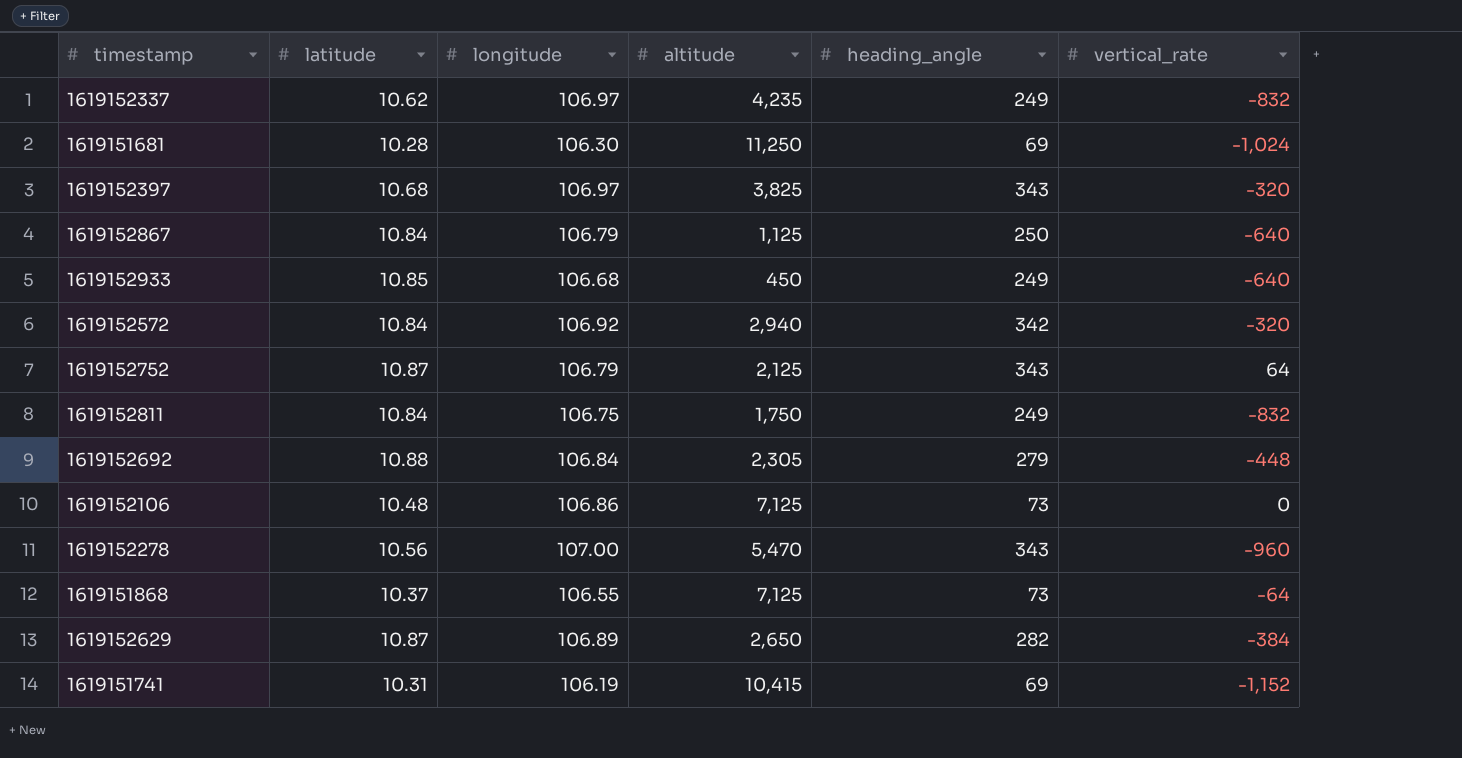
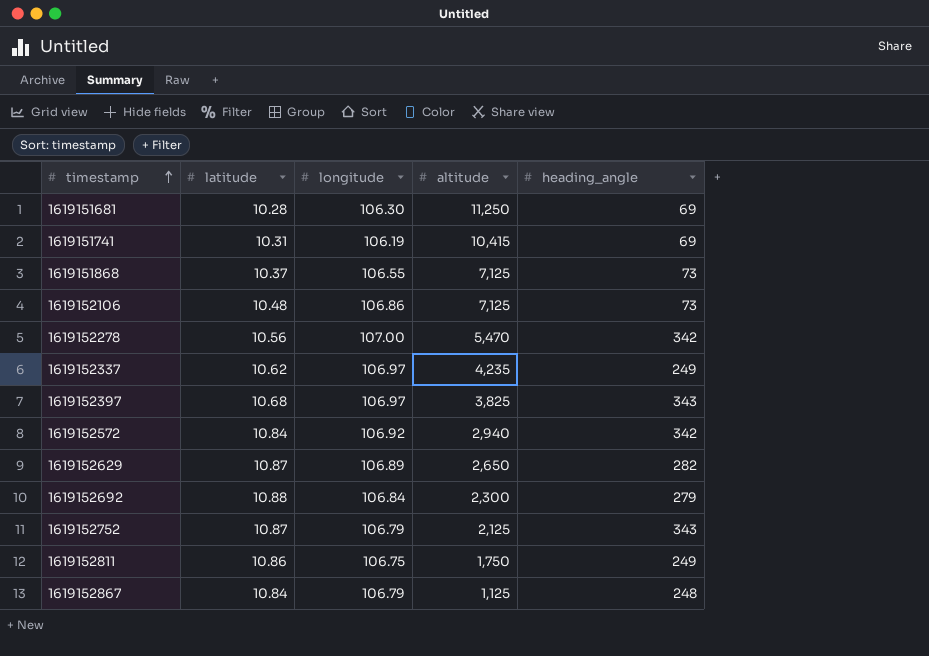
row order: none -> timestamp ascending
column vertical_rate | position: 6 -> none
row 1619152933: 10.85 | 106.68 | 450 | 249 | -640 -> none
1619152278 | heading_angle: 343 -> 342
1619152692 | altitude: 2,305 -> 2,300
1619152811 | latitude: 10.84 -> 10.86
1619152867 | heading_angle: 250 -> 248

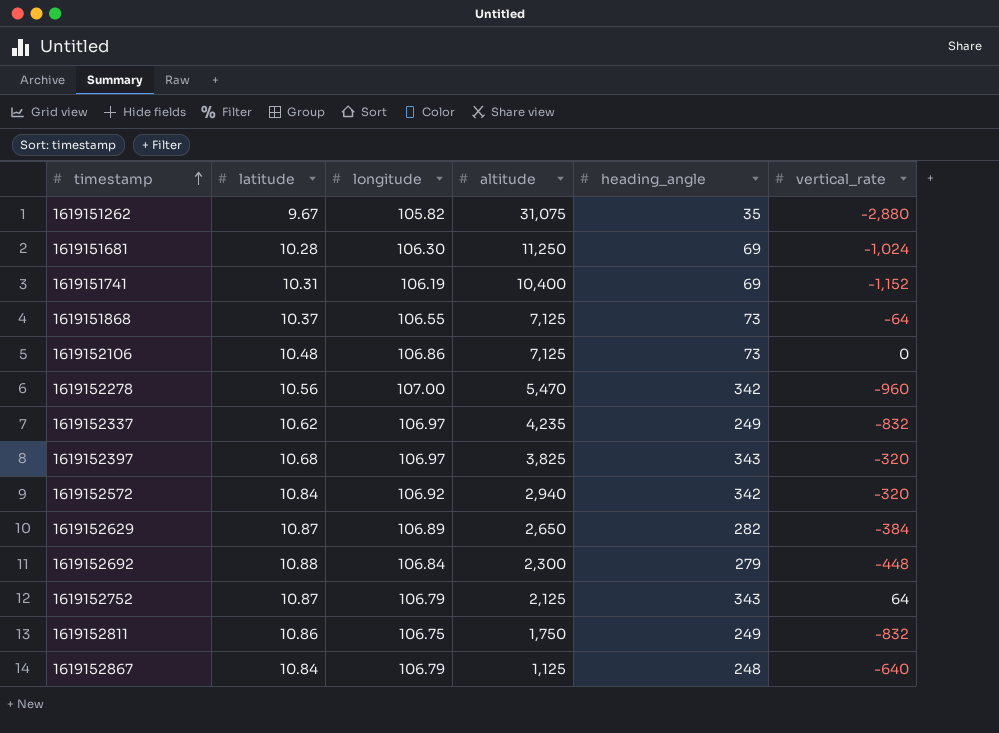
column vertical_rate | position: none -> 6
row 1619151262: none -> 9.67 | 105.82 | 31,075 | 35 | -2,880
1619151741 | altitude: 10,415 -> 10,400

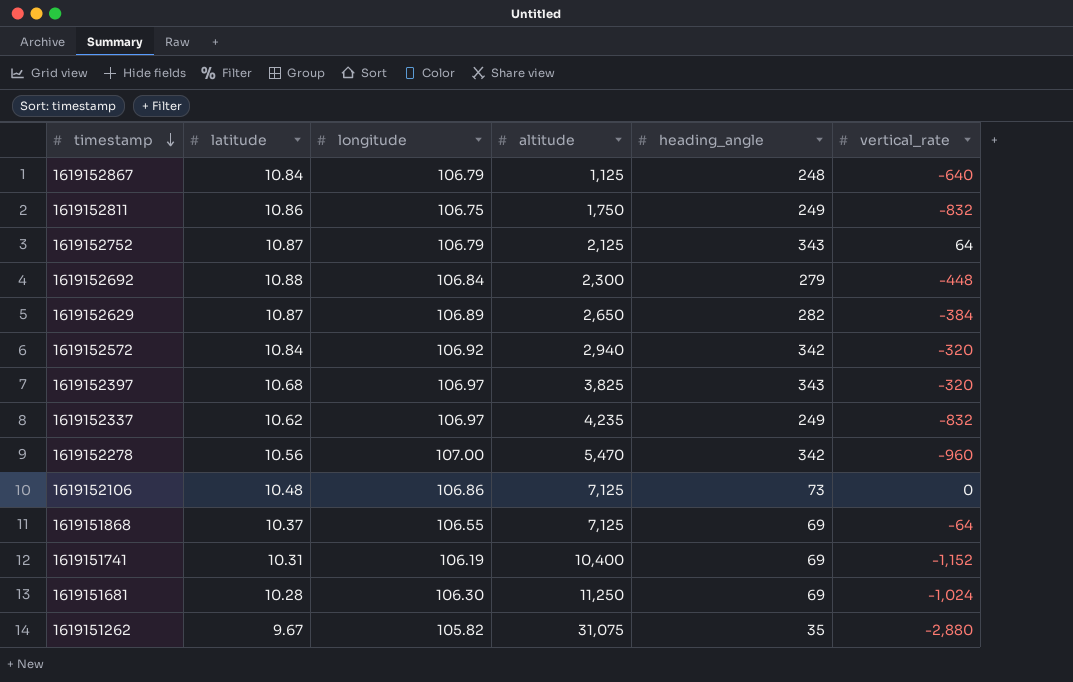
row order: timestamp ascending -> timestamp descending
1619151868 | heading_angle: 73 -> 69

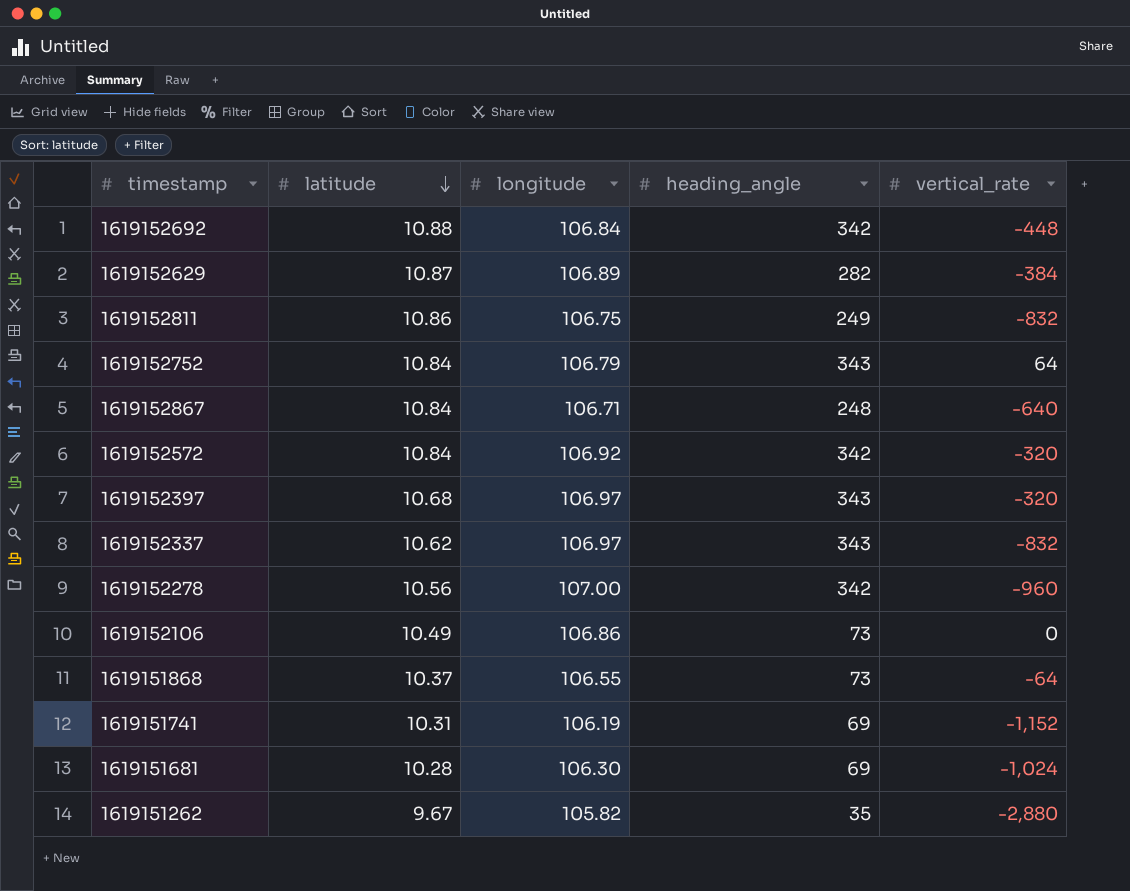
row order: timestamp descending -> latitude descending
column altitude | position: 4 -> none
1619152692 | heading_angle: 279 -> 342
1619152752 | latitude: 10.87 -> 10.84
1619152867 | longitude: 106.79 -> 106.71
1619152337 | heading_angle: 249 -> 343
1619152106 | latitude: 10.48 -> 10.49
1619151868 | heading_angle: 69 -> 73

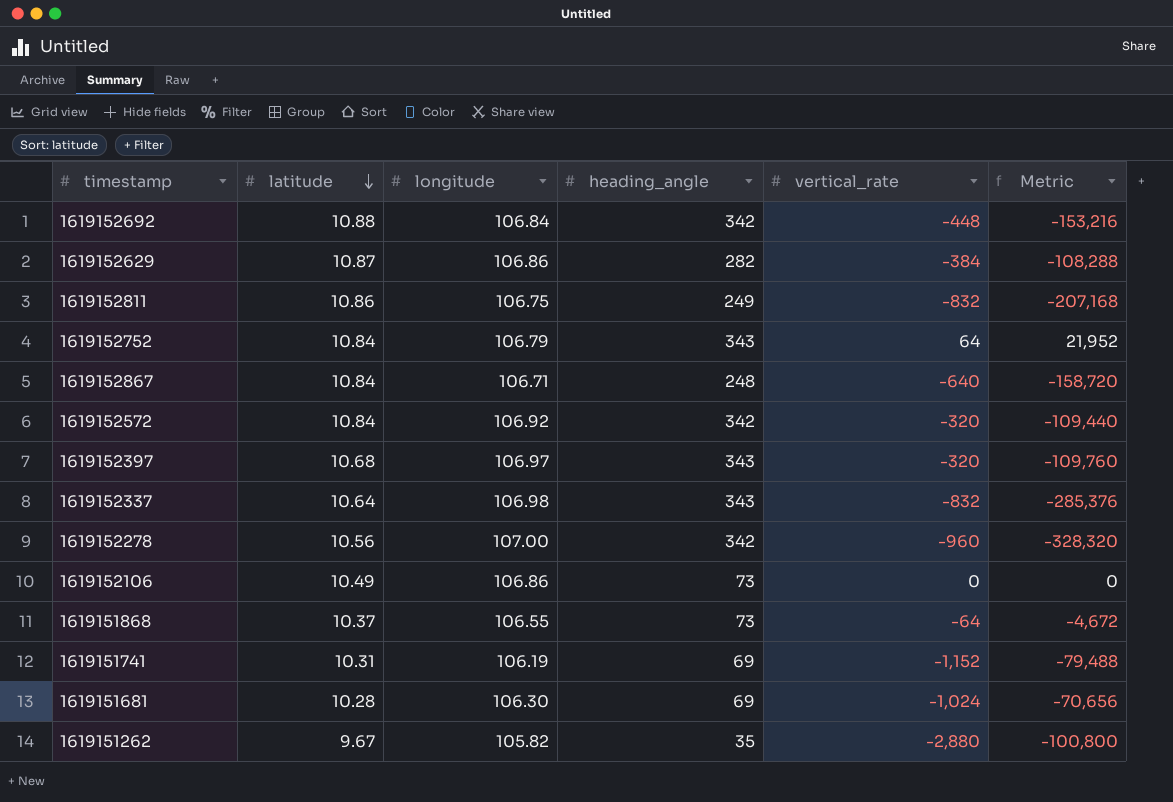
column Metric | formula: none -> [heading_angle] * [vertical_rate]
1619152629 | longitude: 106.89 -> 106.86
1619152337 | latitude: 10.62 -> 10.64
1619152337 | longitude: 106.97 -> 106.98

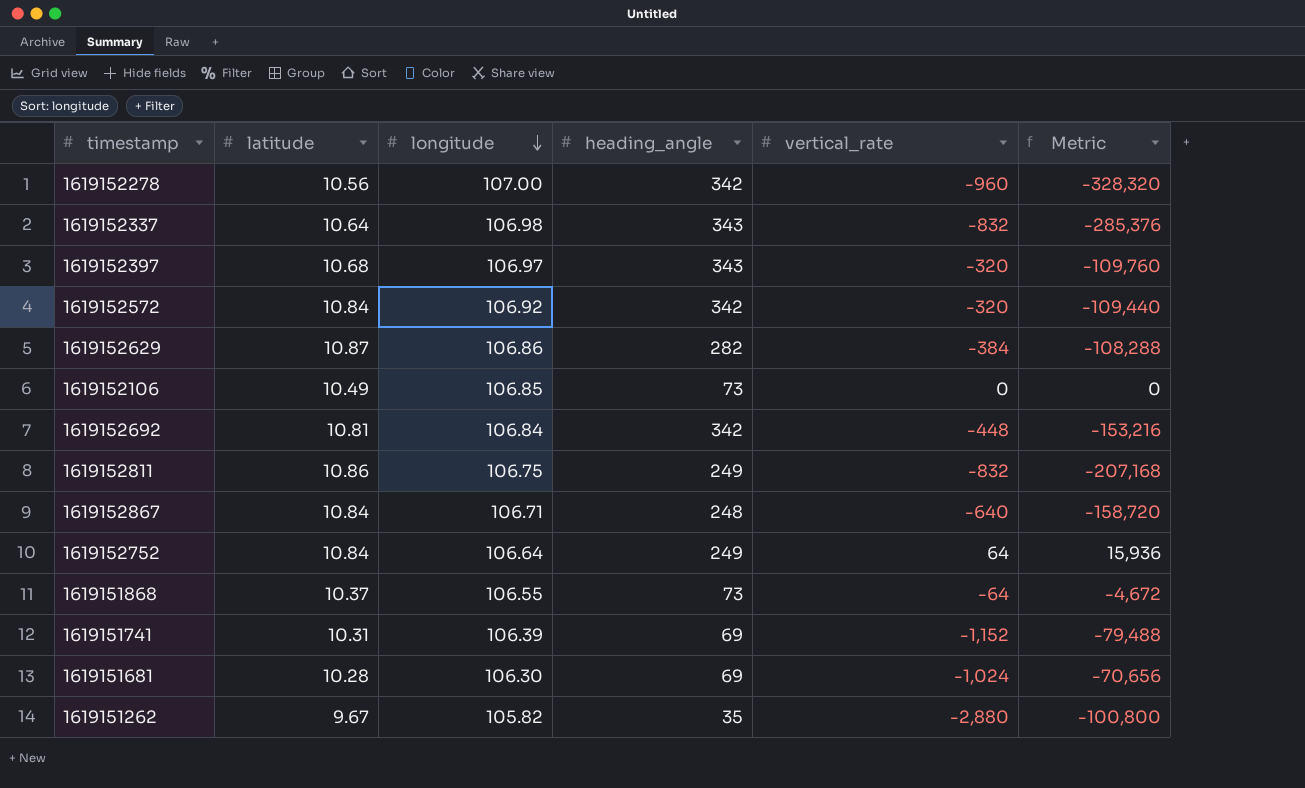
row order: latitude descending -> longitude descending
1619152106 | longitude: 106.86 -> 106.85
1619152692 | latitude: 10.88 -> 10.81
1619152752 | longitude: 106.79 -> 106.64
1619152752 | heading_angle: 343 -> 249
1619152752 | Metric: 21,952 -> 15,936
1619151741 | longitude: 106.19 -> 106.39

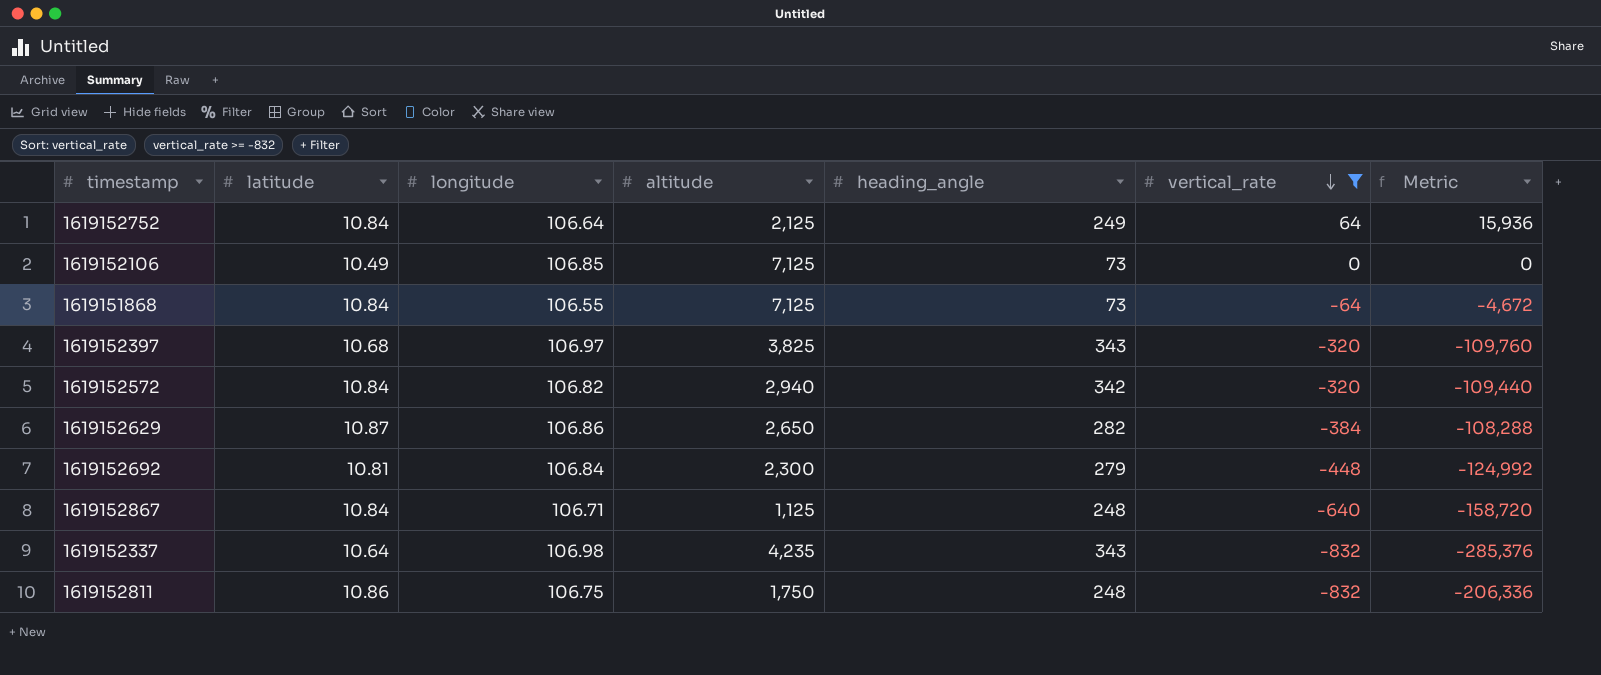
filter: none -> vertical_rate >= -832
row order: longitude descending -> vertical_rate descending
column altitude | position: none -> 4
1619151868 | latitude: 10.37 -> 10.84
1619152572 | longitude: 106.92 -> 106.82
1619152692 | heading_angle: 342 -> 279
1619152692 | Metric: -153,216 -> -124,992
1619152811 | heading_angle: 249 -> 248
1619152811 | Metric: -207,168 -> -206,336

